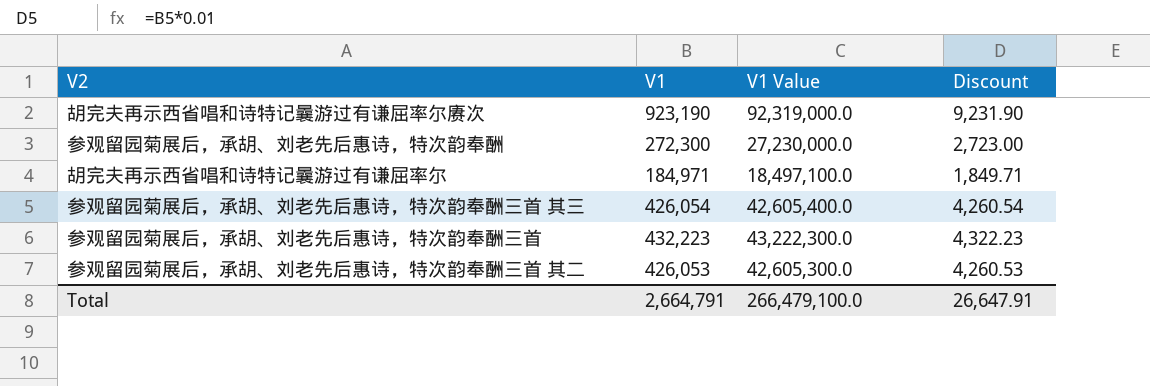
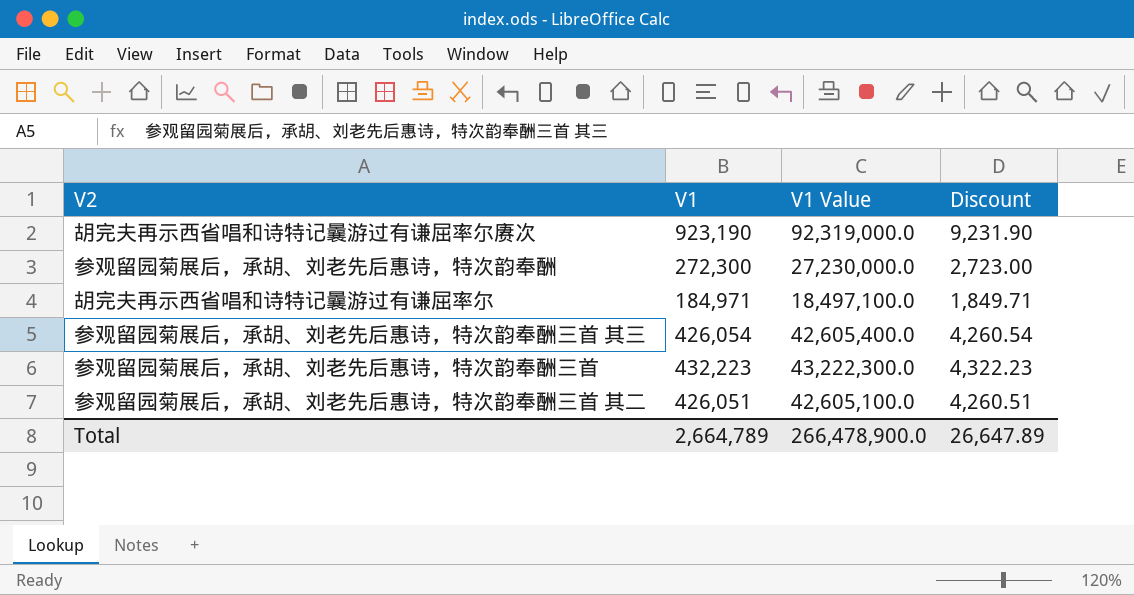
参观留园菊展后，承胡、刘老先后惠诗，特次韵奉酬三首 其二 | V1: 426,053 -> 426,051
参观留园菊展后，承胡、刘老先后惠诗，特次韵奉酬三首 其二 | V1 Value: 42,605,300.0 -> 42,605,100.0
参观留园菊展后，承胡、刘老先后惠诗，特次韵奉酬三首 其二 | Discount: 4,260.53 -> 4,260.51
Total | V1: 2,664,791 -> 2,664,789
Total | V1 Value: 266,479,100.0 -> 266,478,900.0
Total | Discount: 26,647.91 -> 26,647.89

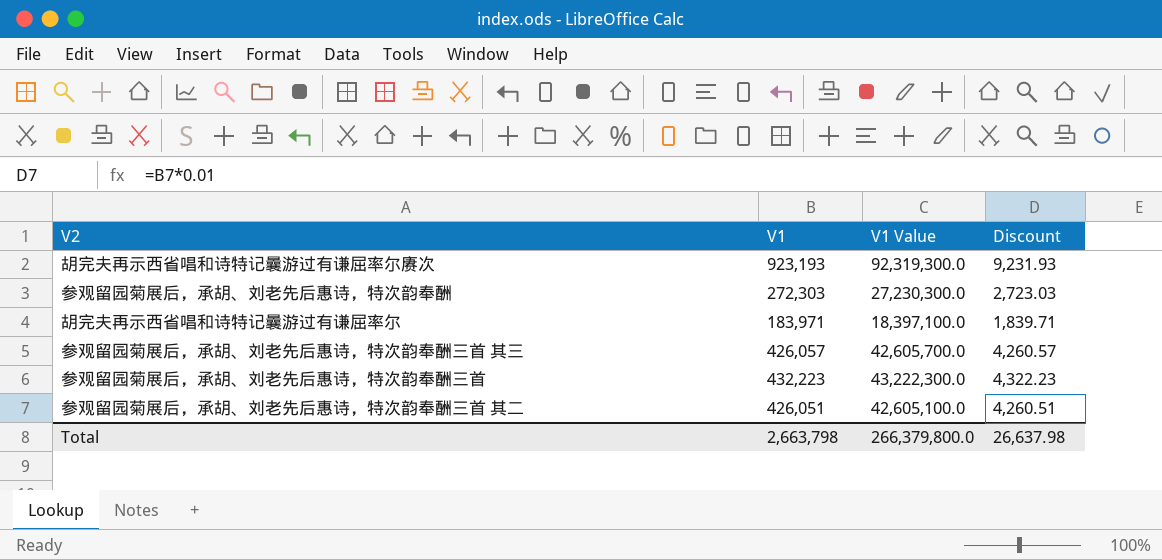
胡完夫再示西省唱和诗特记曩游过有谦屈率尔赓次 | V1: 923,190 -> 923,193
胡完夫再示西省唱和诗特记曩游过有谦屈率尔赓次 | V1 Value: 92,319,000.0 -> 92,319,300.0
胡完夫再示西省唱和诗特记曩游过有谦屈率尔赓次 | Discount: 9,231.90 -> 9,231.93
参观留园菊展后，承胡、刘老先后惠诗，特次韵奉酬 | V1: 272,300 -> 272,303
参观留园菊展后，承胡、刘老先后惠诗，特次韵奉酬 | V1 Value: 27,230,000.0 -> 27,230,300.0
参观留园菊展后，承胡、刘老先后惠诗，特次韵奉酬 | Discount: 2,723.00 -> 2,723.03
胡完夫再示西省唱和诗特记曩游过有谦屈率尔 | V1: 184,971 -> 183,971
胡完夫再示西省唱和诗特记曩游过有谦屈率尔 | V1 Value: 18,497,100.0 -> 18,397,100.0
胡完夫再示西省唱和诗特记曩游过有谦屈率尔 | Discount: 1,849.71 -> 1,839.71
参观留园菊展后，承胡、刘老先后惠诗，特次韵奉酬三首 其三 | V1: 426,054 -> 426,057
参观留园菊展后，承胡、刘老先后惠诗，特次韵奉酬三首 其三 | V1 Value: 42,605,400.0 -> 42,605,700.0
参观留园菊展后，承胡、刘老先后惠诗，特次韵奉酬三首 其三 | Discount: 4,260.54 -> 4,260.57
Total | V1: 2,664,789 -> 2,663,798
Total | V1 Value: 266,478,900.0 -> 266,379,800.0
Total | Discount: 26,647.89 -> 26,637.98

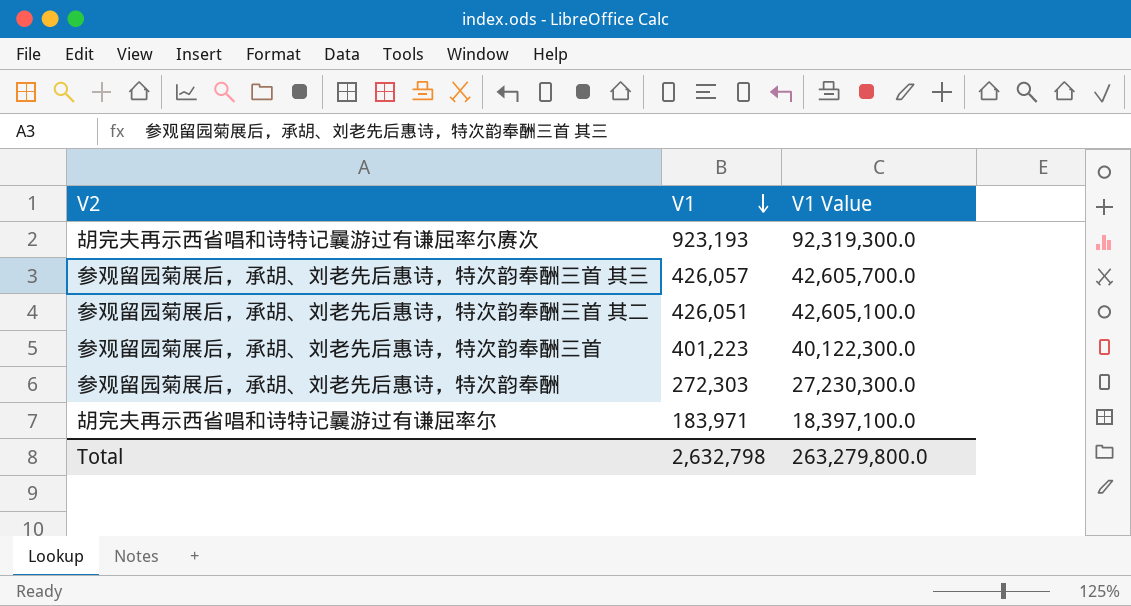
row order: none -> V1 descending
column Discount | formula: [V1] * 0.01 -> none
参观留园菊展后，承胡、刘老先后惠诗，特次韵奉酬三首 | V1: 432,223 -> 401,223
参观留园菊展后，承胡、刘老先后惠诗，特次韵奉酬三首 | V1 Value: 43,222,300.0 -> 40,122,300.0
Total | V1: 2,663,798 -> 2,632,798
Total | V1 Value: 266,379,800.0 -> 263,279,800.0

